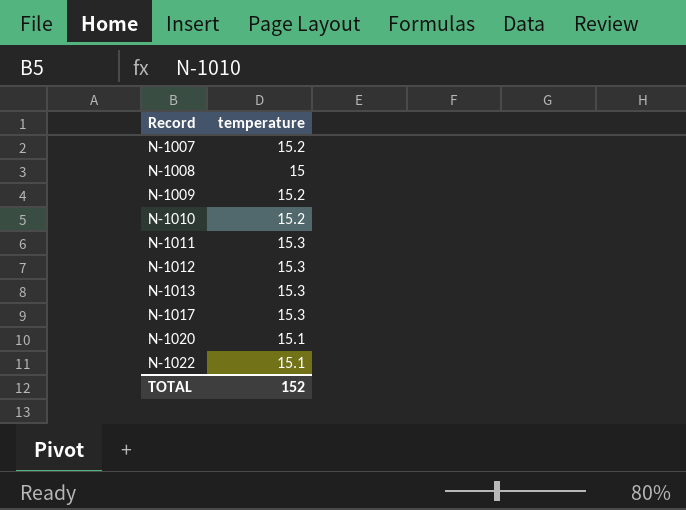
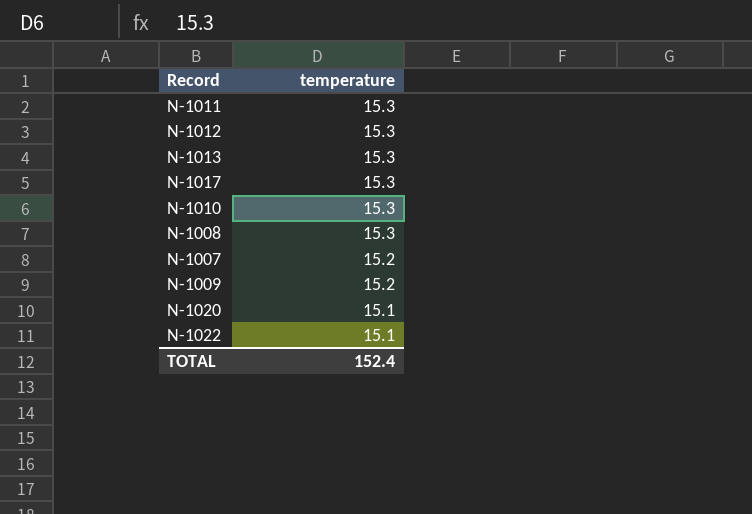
row order: Record ascending -> temperature descending
N-1010 | temperature: 15.2 -> 15.3
N-1008 | temperature: 15 -> 15.3
TOTAL | temperature: 152 -> 152.4

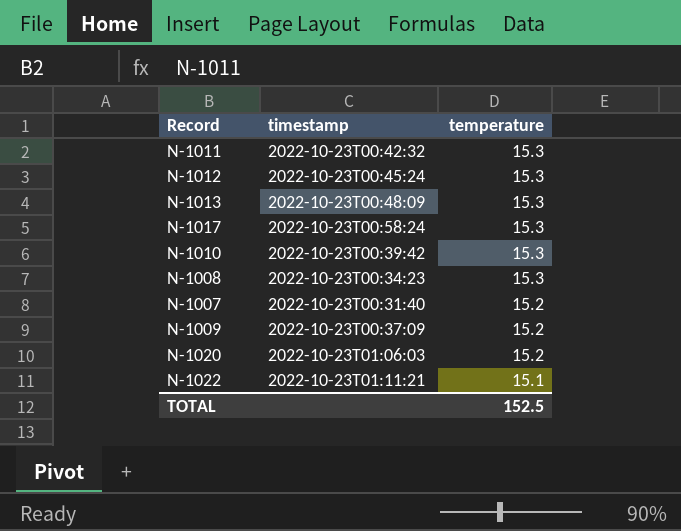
column timestamp | position: none -> 2
N-1020 | temperature: 15.1 -> 15.2
TOTAL | temperature: 152.4 -> 152.5

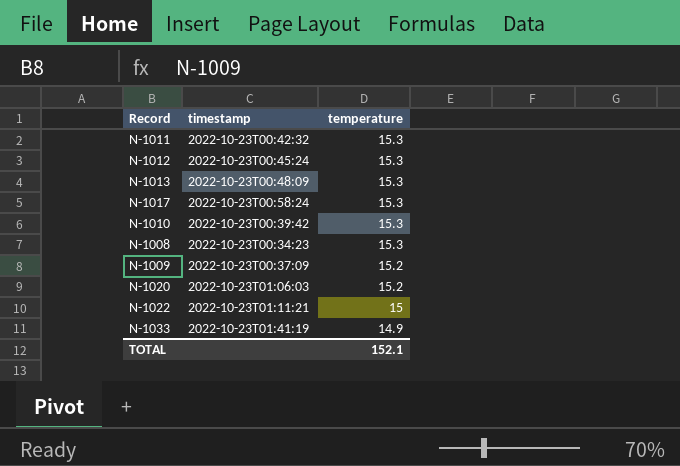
row N-1007: 2022-10-23T00:31:40 | 15.2 -> none
N-1022 | temperature: 15.1 -> 15
row N-1033: none -> 2022-10-23T01:41:19 | 14.9
TOTAL | temperature: 152.5 -> 152.1

